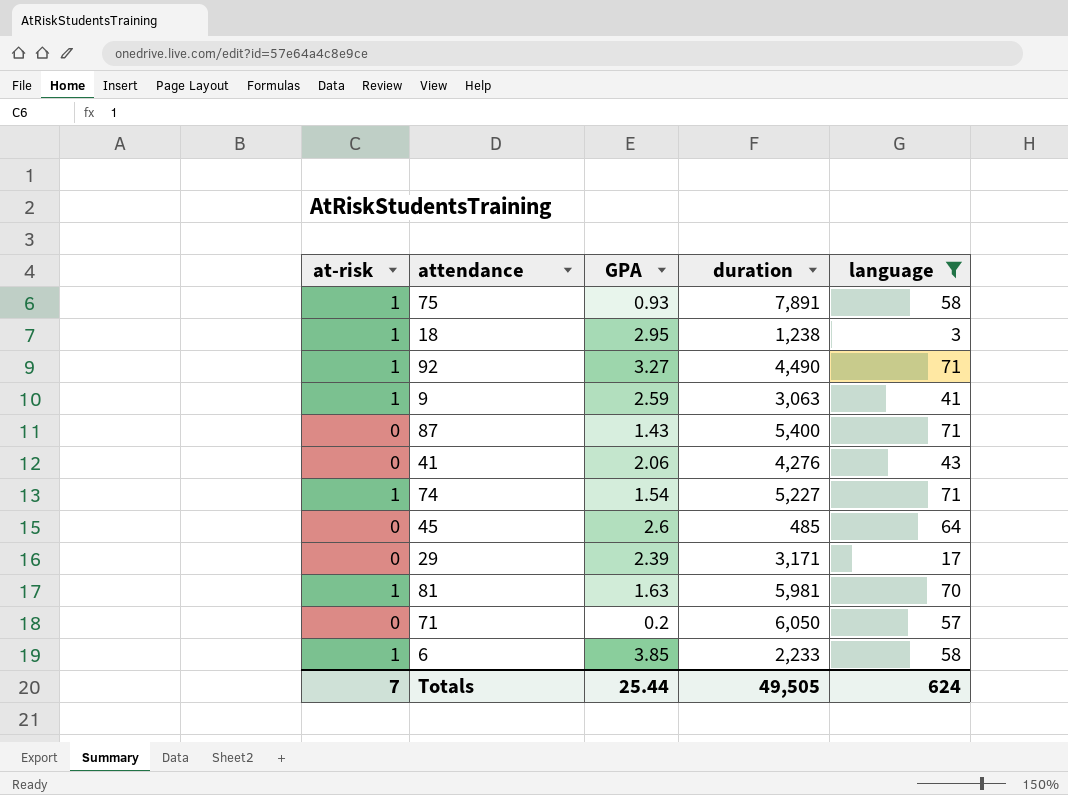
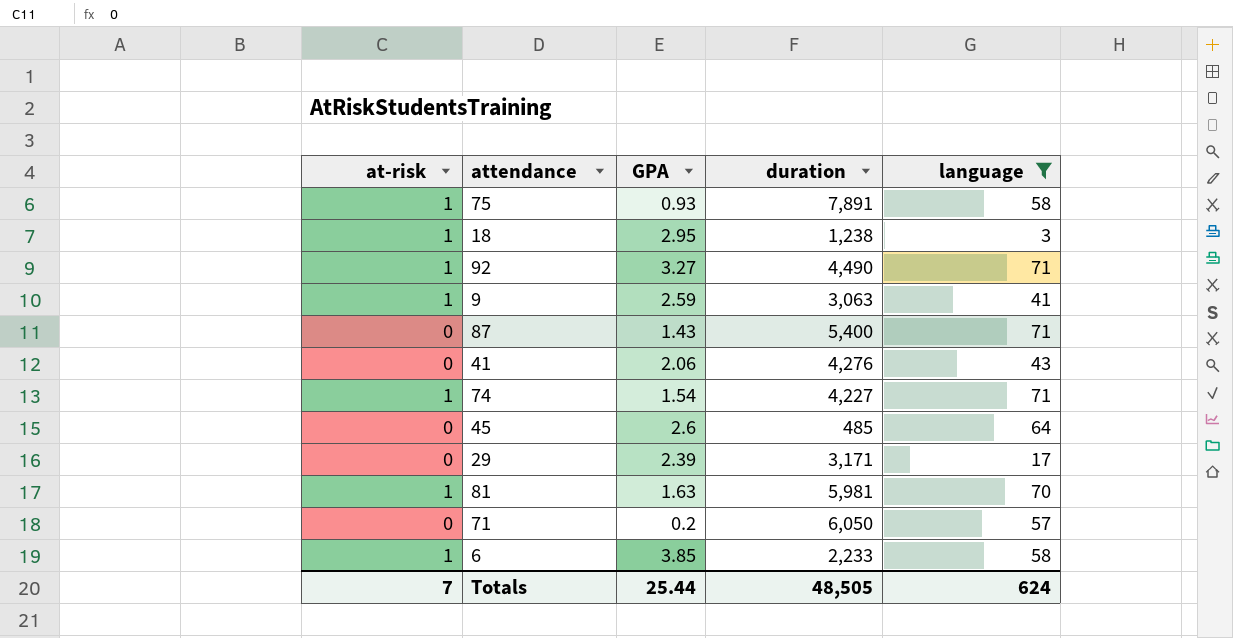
74 | duration: 5,227 -> 4,227
Totals | duration: 49,505 -> 48,505

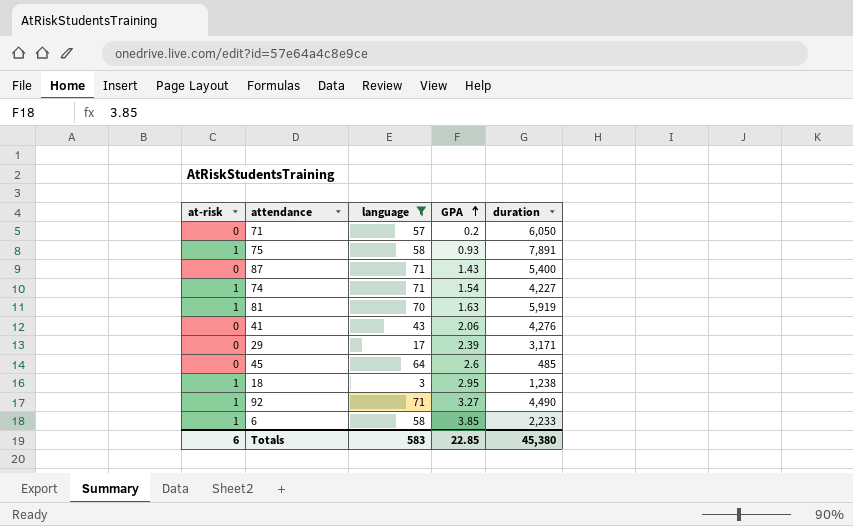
row order: none -> GPA ascending
column language | position: 5 -> 3
row 9: 1 | 2.59 | 3,063 | 41 -> none
81 | duration: 5,981 -> 5,919
Totals | at-risk: 7 -> 6
Totals | language: 624 -> 583
Totals | GPA: 25.44 -> 22.85
Totals | duration: 48,505 -> 45,380

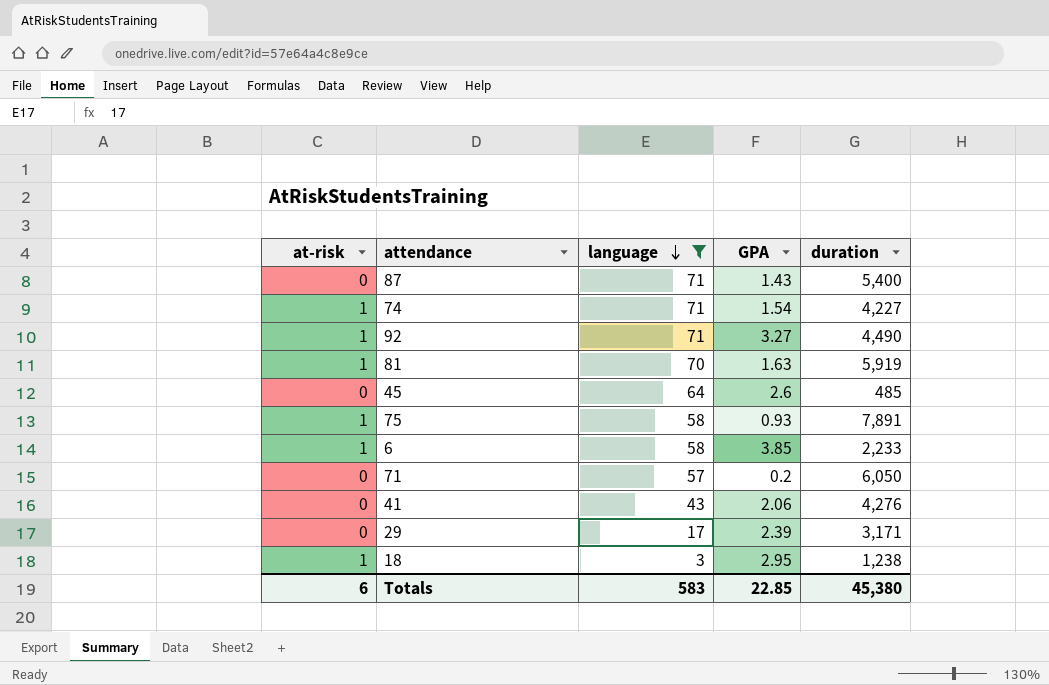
row order: GPA ascending -> language descending

